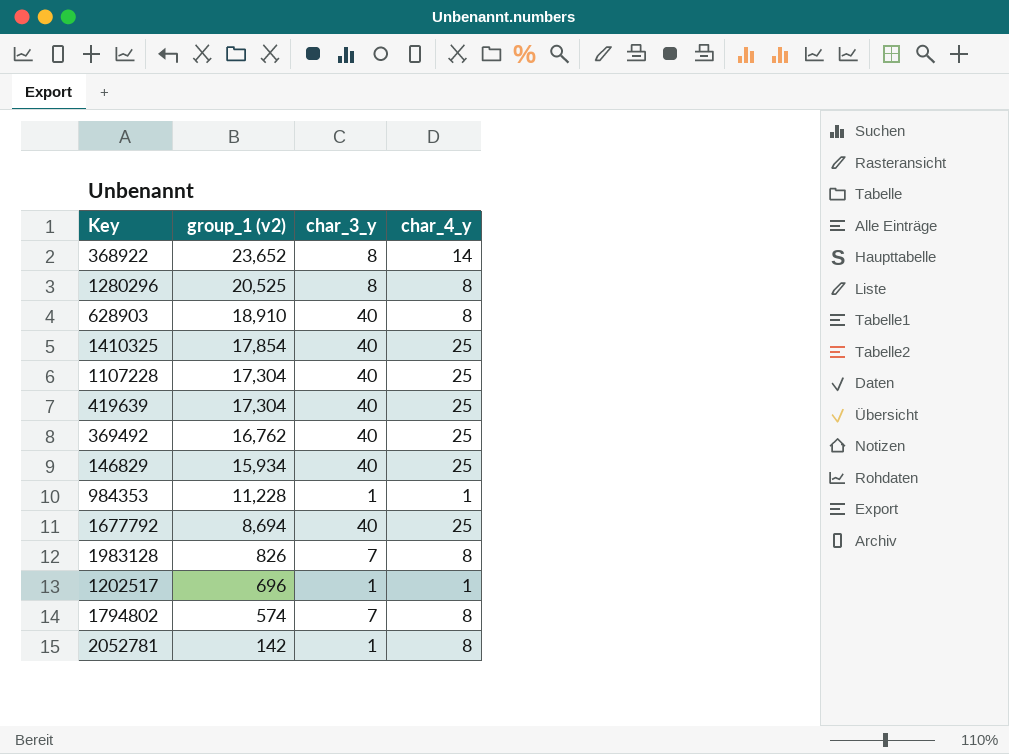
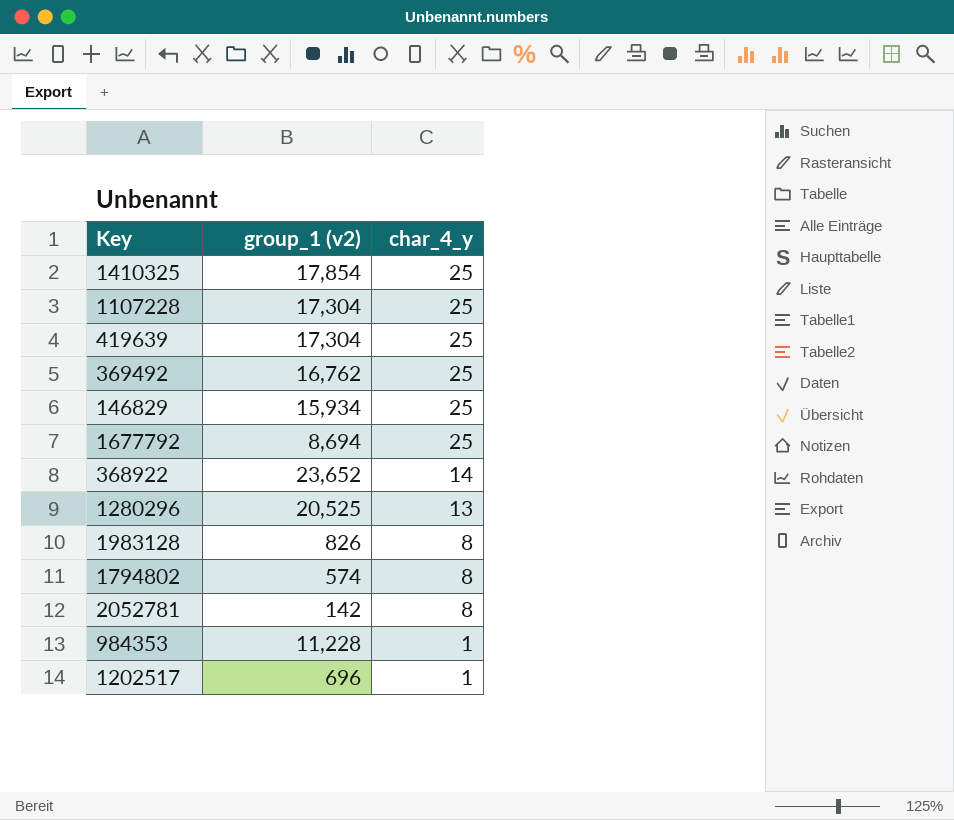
row order: group_1 (v2) descending -> char_4_y descending
column char_3_y | position: 3 -> none
row 628903: 18,910 | 40 | 8 -> none
1280296 | char_4_y: 8 -> 13

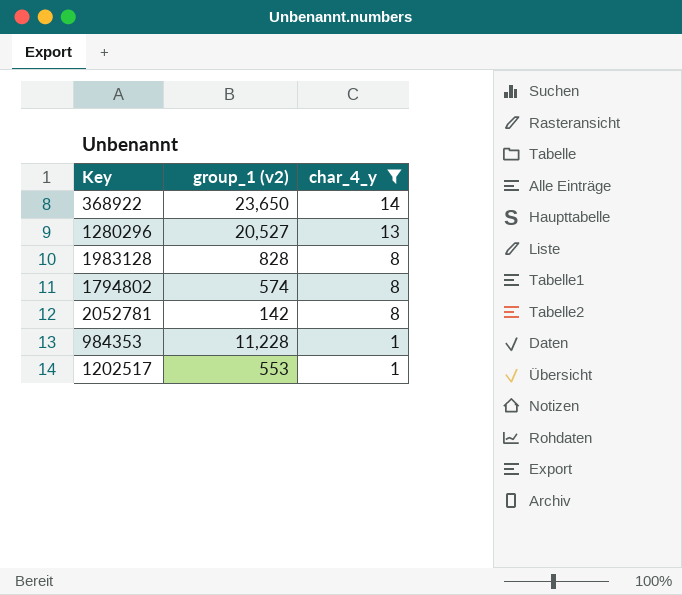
filter: none -> char_4_y != 25
368922 | group_1 (v2): 23,652 -> 23,650
1280296 | group_1 (v2): 20,525 -> 20,527
1983128 | group_1 (v2): 826 -> 828
1202517 | group_1 (v2): 696 -> 553

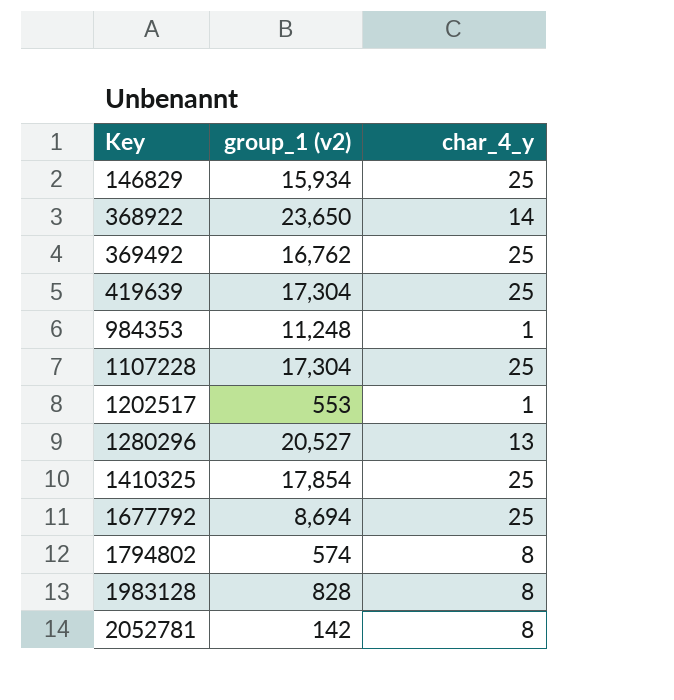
filter: char_4_y != 25 -> none
row order: char_4_y descending -> Key ascending
984353 | group_1 (v2): 11,228 -> 11,248

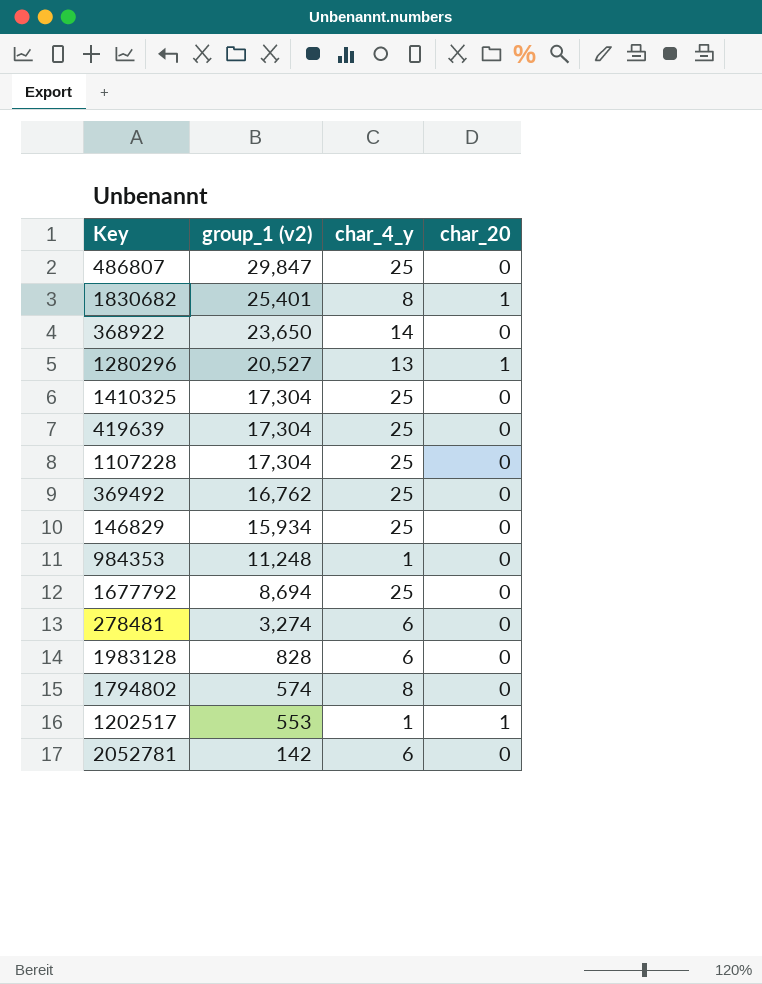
row order: Key ascending -> group_1 (v2) descending
column char_20 | position: none -> 4
row 486807: none -> 29,847 | 25 | 0
row 1830682: none -> 25,401 | 8 | 1
1410325 | group_1 (v2): 17,854 -> 17,304
row 278481: none -> 3,274 | 6 | 0
1983128 | char_4_y: 8 -> 6
2052781 | char_4_y: 8 -> 6

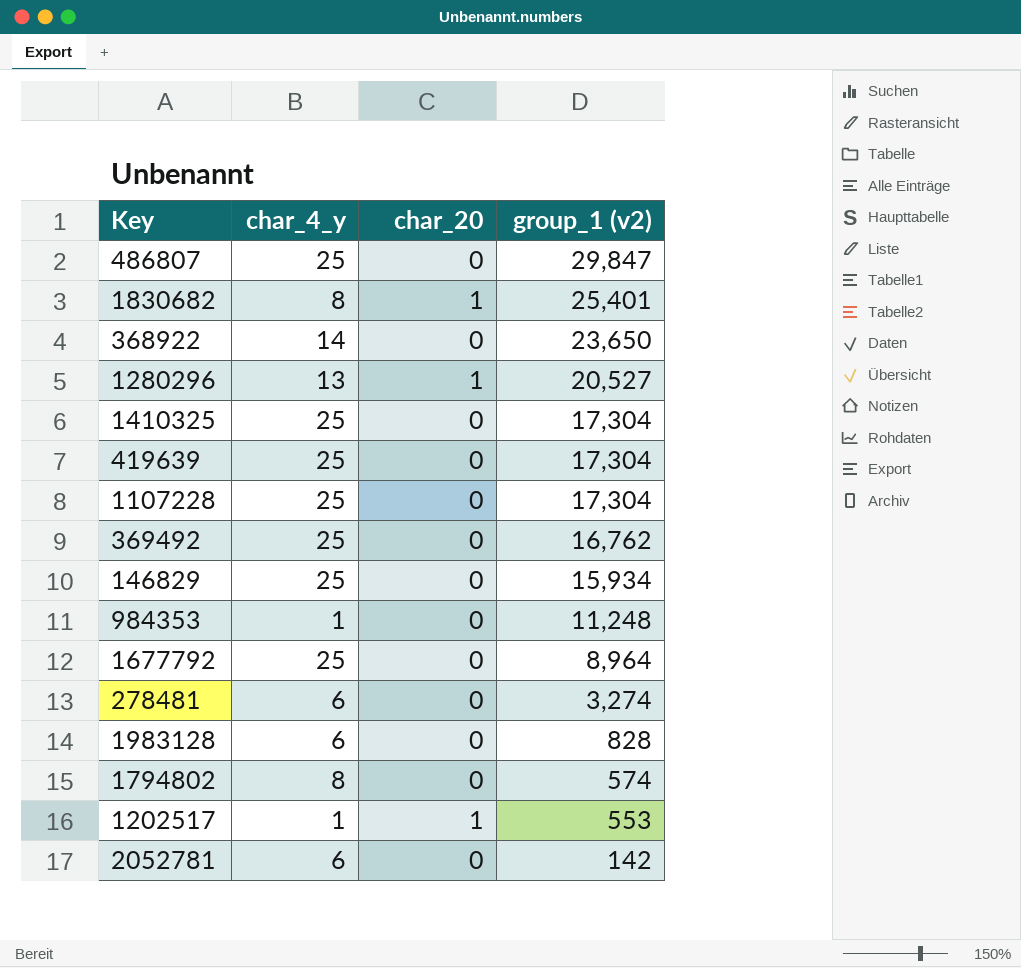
column group_1 (v2) | position: 2 -> 4
1677792 | group_1 (v2): 8,694 -> 8,964

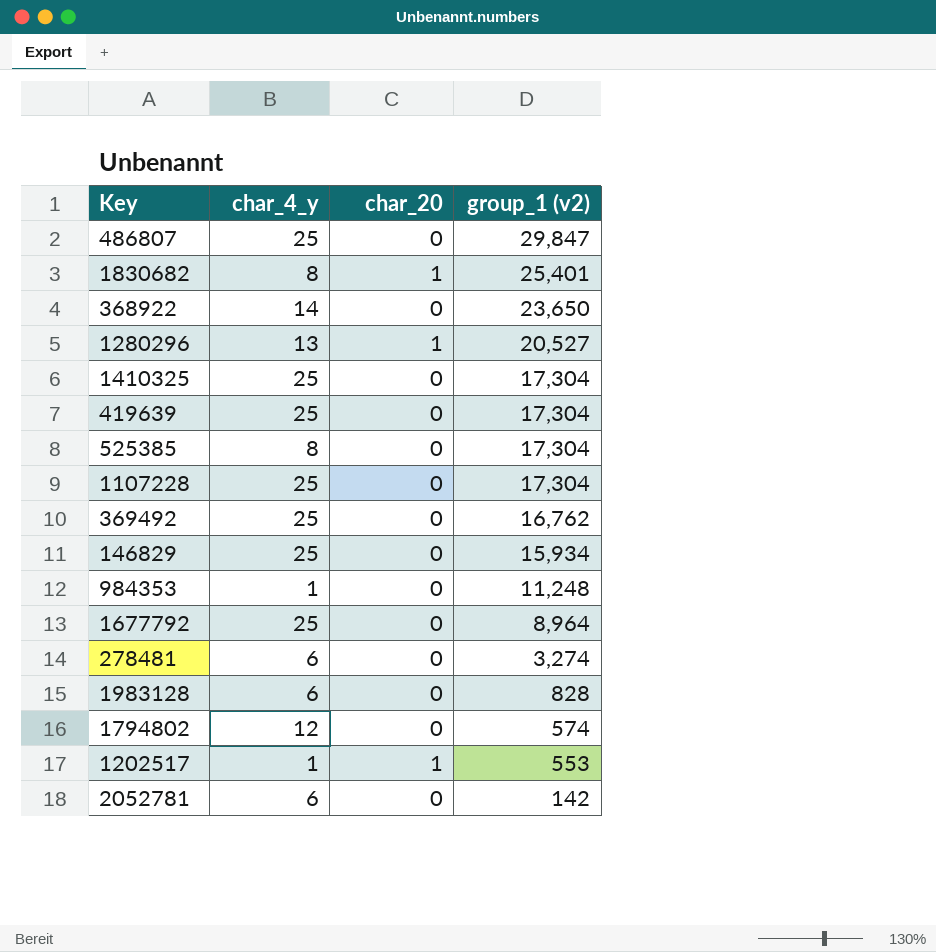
row 525385: none -> 8 | 0 | 17,304
1794802 | char_4_y: 8 -> 12

